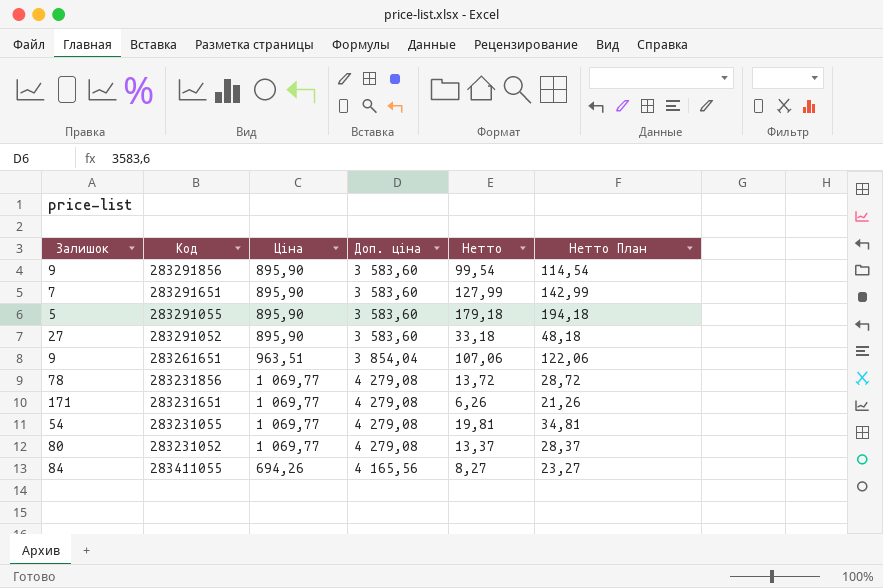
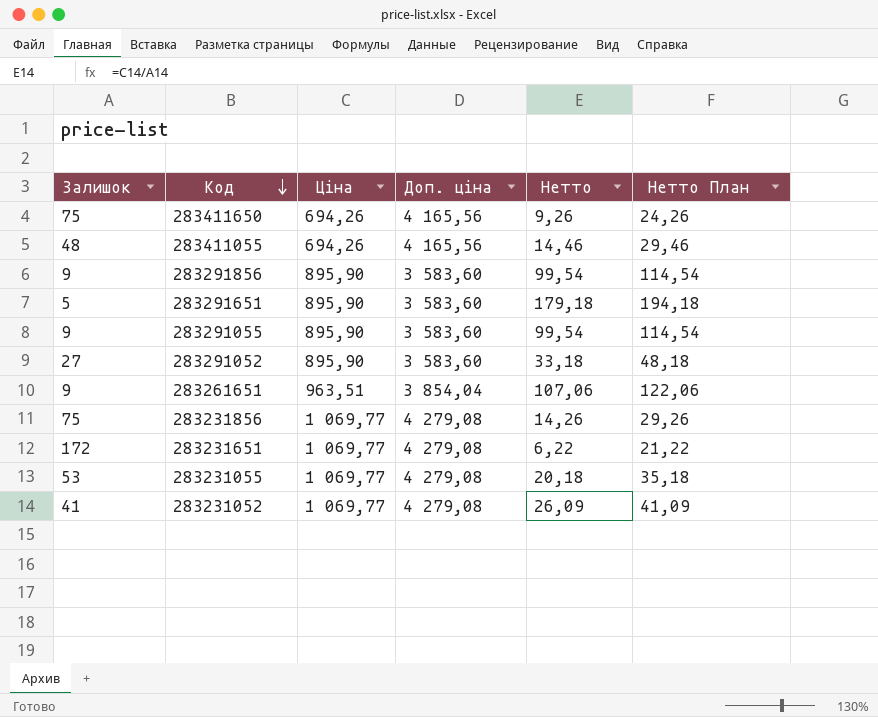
row order: none -> Код descending
row 283411650: none -> 75 | 694,26 | 4 165,56 | 9,26 | 24,26
283411055 | Залишок: 84 -> 48
283411055 | Нетто: 8,27 -> 14,46
283411055 | Нетто План: 23,27 -> 29,46
283291651 | Залишок: 7 -> 5
283291651 | Нетто: 127,99 -> 179,18
283291651 | Нетто План: 142,99 -> 194,18
283291055 | Залишок: 5 -> 9
283291055 | Нетто: 179,18 -> 99,54
283291055 | Нетто План: 194,18 -> 114,54
283231856 | Залишок: 78 -> 75
283231856 | Нетто: 13,72 -> 14,26
283231856 | Нетто План: 28,72 -> 29,26
283231651 | Залишок: 171 -> 172
283231651 | Нетто: 6,26 -> 6,22
283231651 | Нетто План: 21,26 -> 21,22
283231055 | Залишок: 54 -> 53
283231055 | Нетто: 19,81 -> 20,18
283231055 | Нетто План: 34,81 -> 35,18
283231052 | Залишок: 80 -> 41
283231052 | Нетто: 13,37 -> 26,09
283231052 | Нетто План: 28,37 -> 41,09

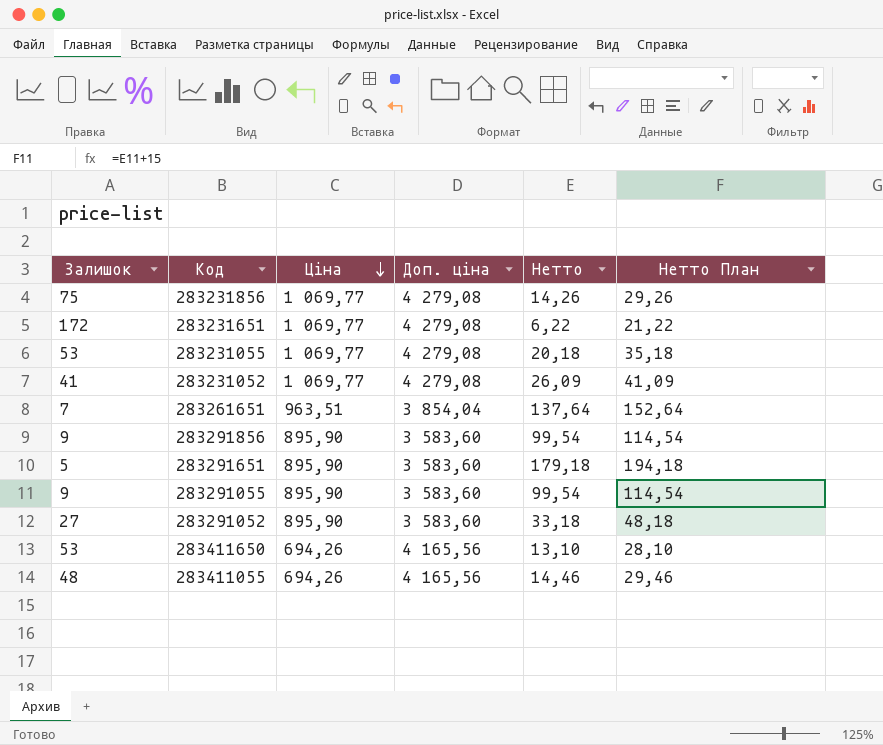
row order: Код descending -> Ціна descending
283261651 | Залишок: 9 -> 7
283261651 | Нетто: 107,06 -> 137,64
283261651 | Нетто План: 122,06 -> 152,64
283411650 | Залишок: 75 -> 53
283411650 | Нетто: 9,26 -> 13,10
283411650 | Нетто План: 24,26 -> 28,10

